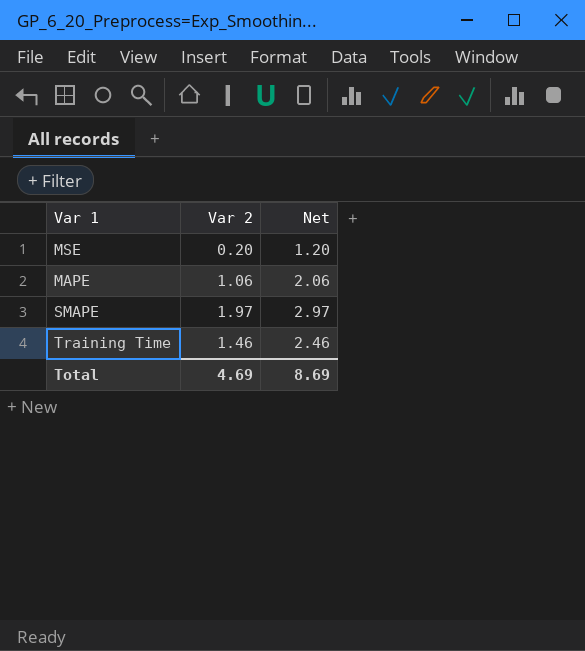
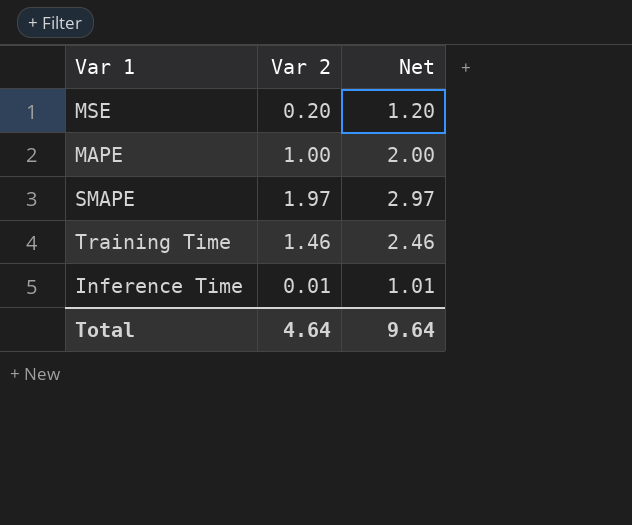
MAPE | Var 2: 1.06 -> 1.00
MAPE | Net: 2.06 -> 2.00
row Inference Time: none -> 0.01 | 1.01
Total | Var 2: 4.69 -> 4.64
Total | Net: 8.69 -> 9.64

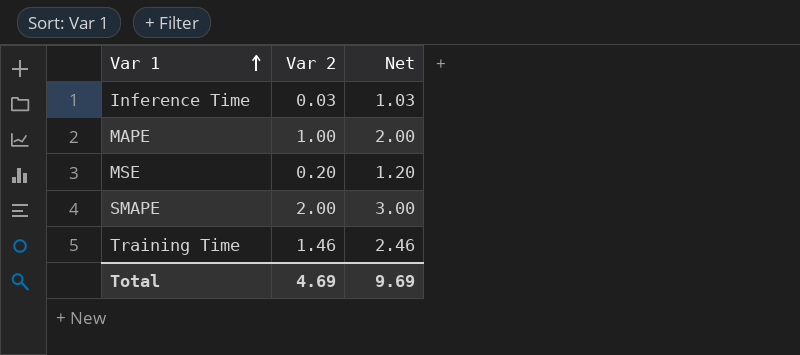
row order: none -> Var 1 ascending
Inference Time | Var 2: 0.01 -> 0.03
Inference Time | Net: 1.01 -> 1.03
SMAPE | Var 2: 1.97 -> 2.00
SMAPE | Net: 2.97 -> 3.00
Total | Var 2: 4.64 -> 4.69
Total | Net: 9.64 -> 9.69

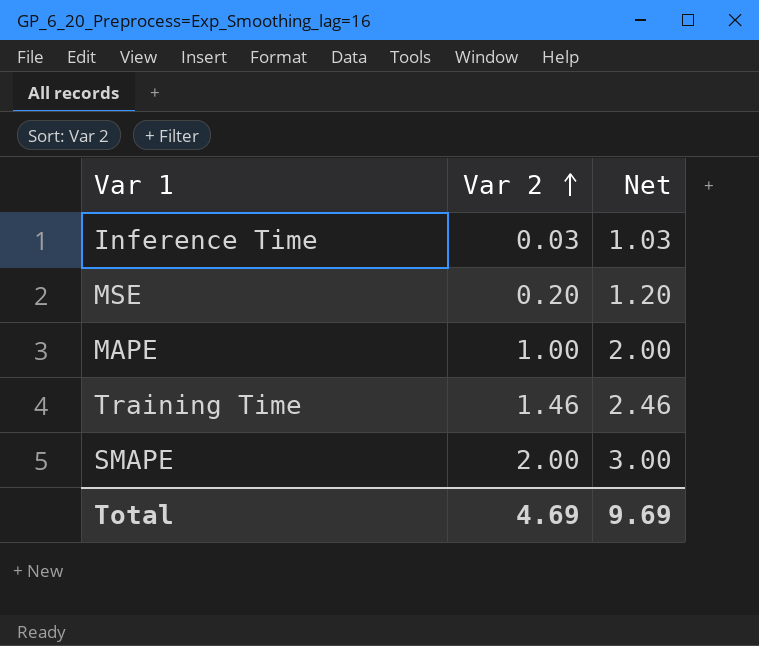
row order: Var 1 ascending -> Var 2 ascending

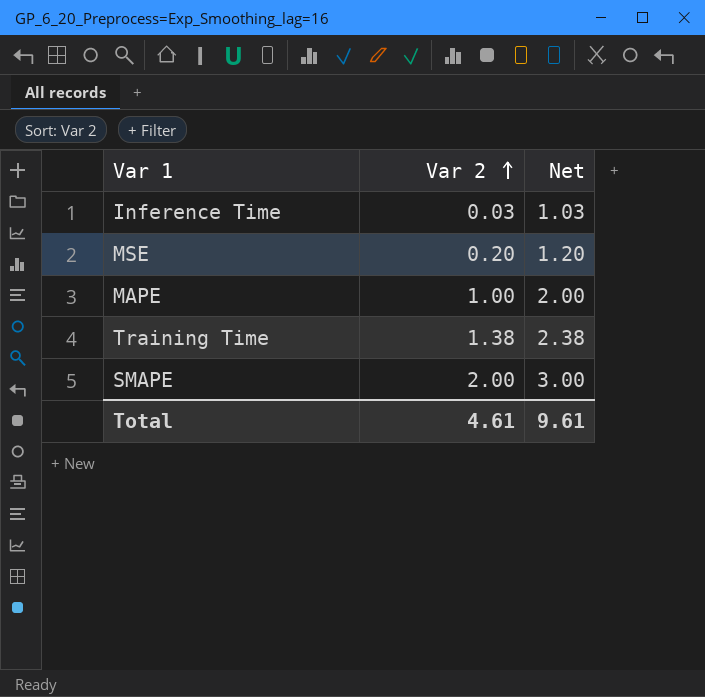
Training Time | Var 2: 1.46 -> 1.38
Training Time | Net: 2.46 -> 2.38
Total | Var 2: 4.69 -> 4.61
Total | Net: 9.69 -> 9.61

